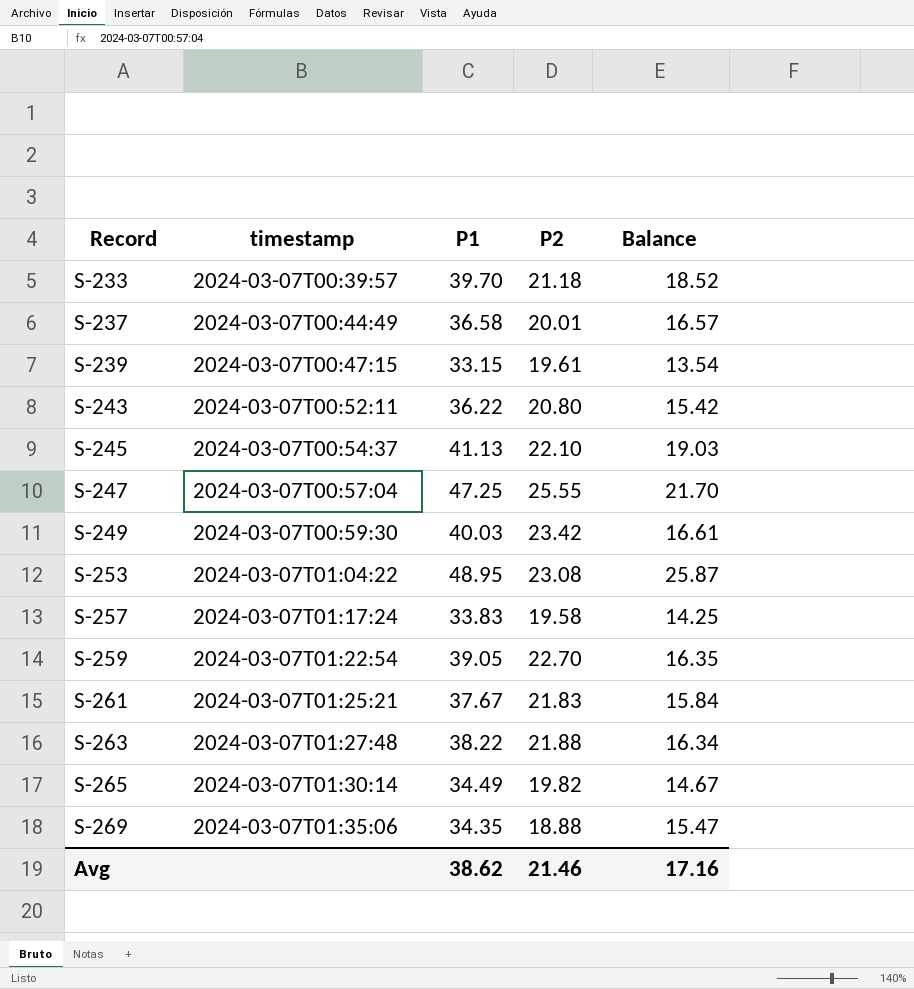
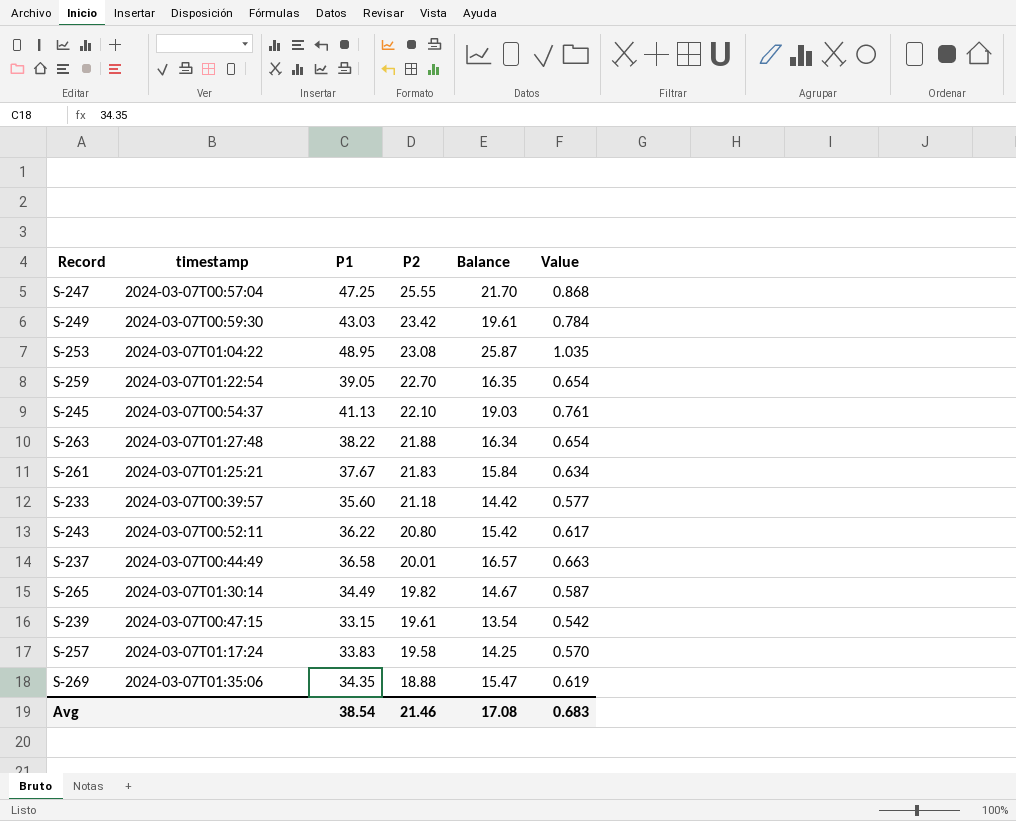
row order: Record ascending -> P2 descending
column Value | formula: none -> [Balance] * 0.04
S-249 | P1: 40.03 -> 43.03
S-249 | Balance: 16.61 -> 19.61
S-233 | P1: 39.70 -> 35.60
S-233 | Balance: 18.52 -> 14.42
Avg | P1: 38.62 -> 38.54
Avg | Balance: 17.16 -> 17.08

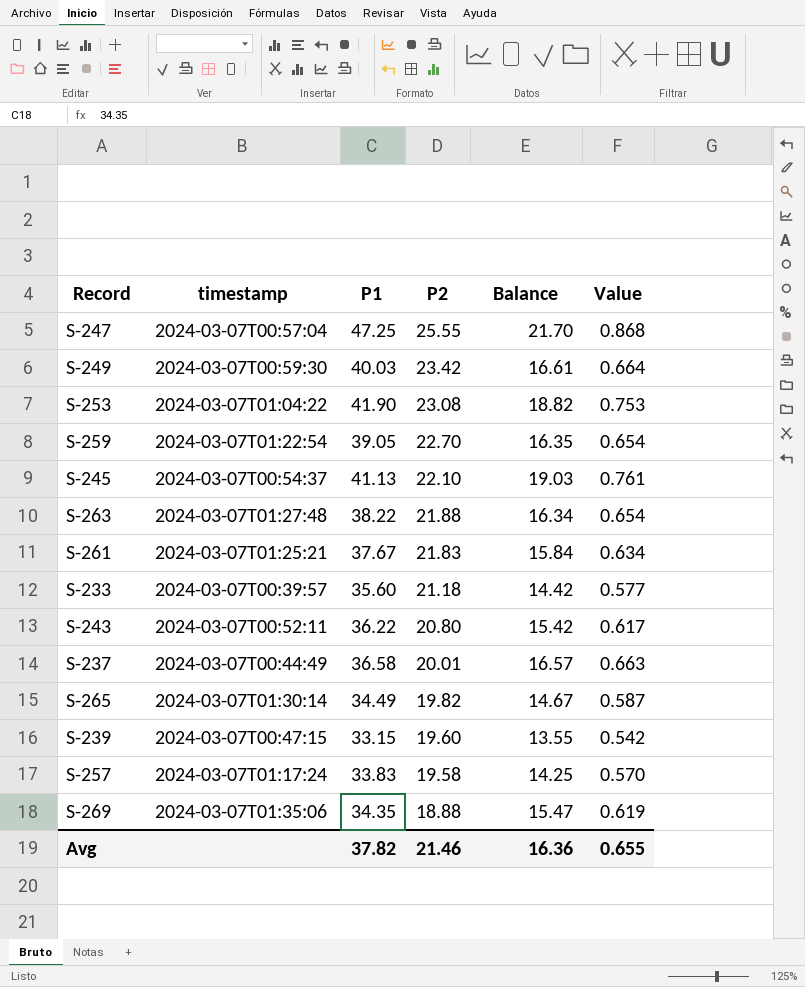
S-249 | P1: 43.03 -> 40.03
S-249 | Balance: 19.61 -> 16.61
S-249 | Value: 0.784 -> 0.664
S-253 | P1: 48.95 -> 41.90
S-253 | Balance: 25.87 -> 18.82
S-253 | Value: 1.035 -> 0.753
S-239 | P2: 19.61 -> 19.60
S-239 | Balance: 13.54 -> 13.55
Avg | P1: 38.54 -> 37.82
Avg | Balance: 17.08 -> 16.36
Avg | Value: 0.683 -> 0.655

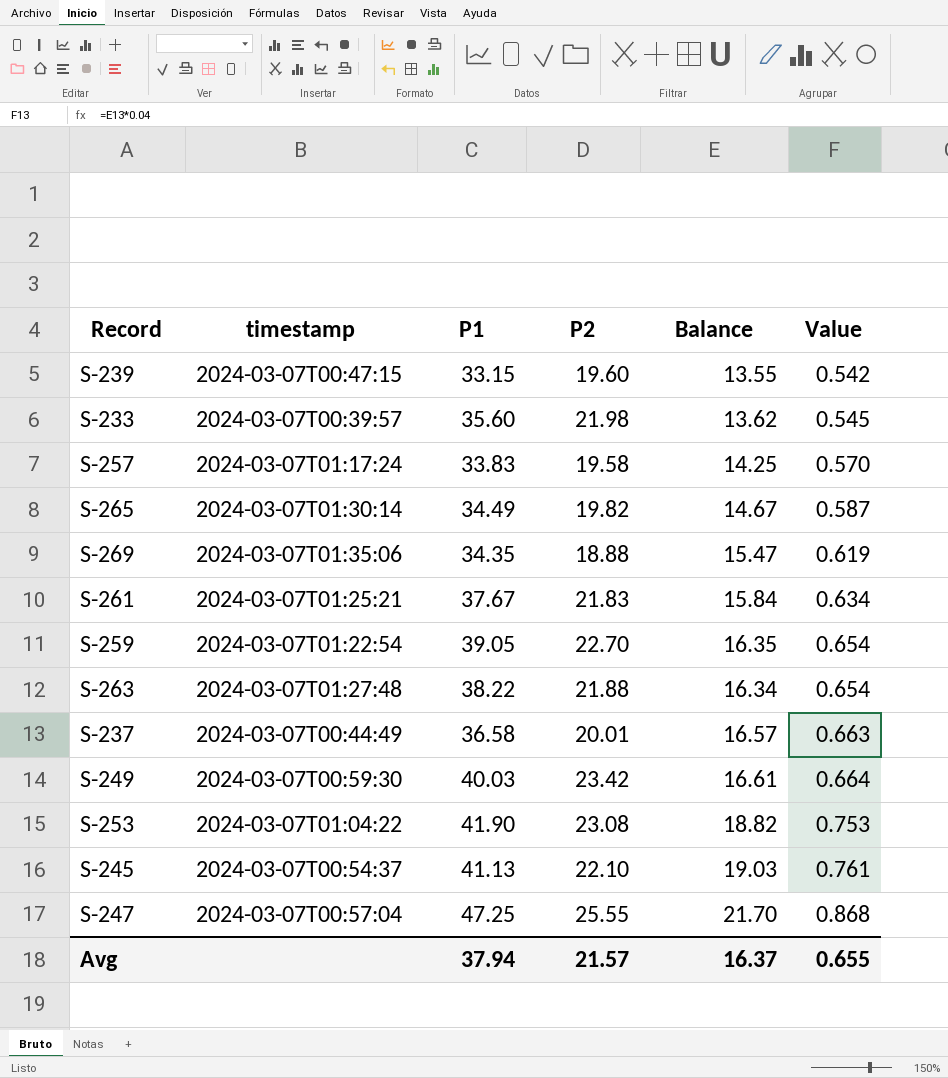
row order: P2 descending -> Value ascending
row S-243: 2024-03-07T00:52:11 | 36.22 | 20.80 | 15.42 | 0.617 -> none
S-233 | P2: 21.18 -> 21.98
S-233 | Balance: 14.42 -> 13.62
S-233 | Value: 0.577 -> 0.545
Avg | P1: 37.82 -> 37.94
Avg | P2: 21.46 -> 21.57
Avg | Balance: 16.36 -> 16.37

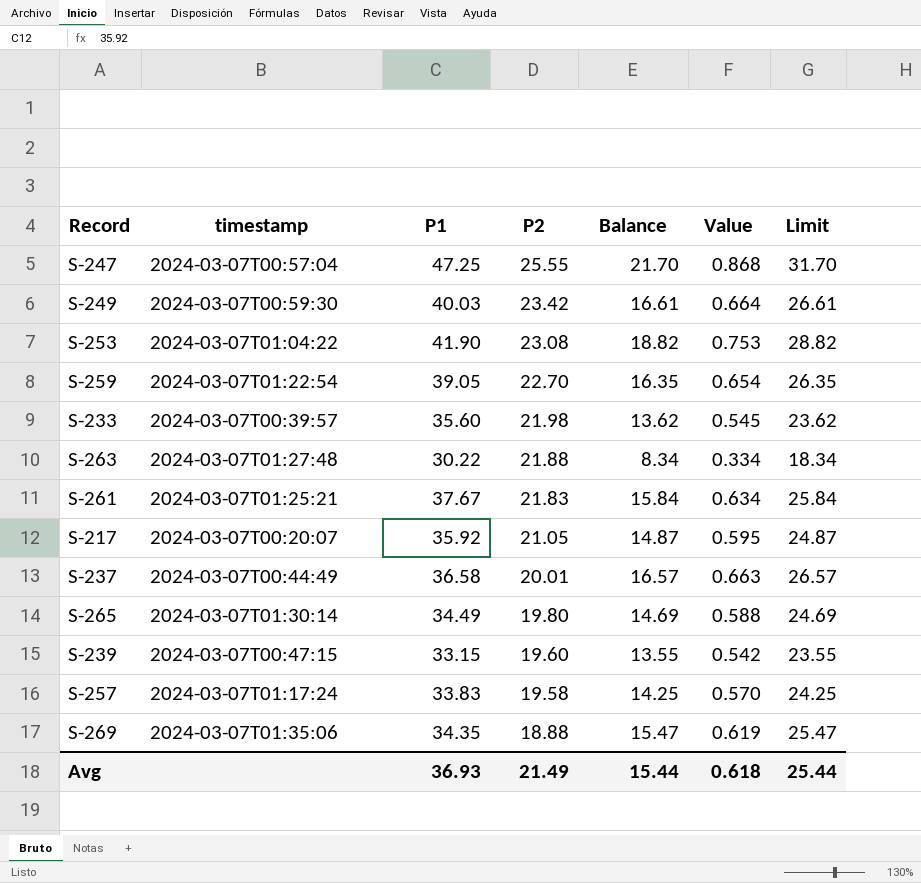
row order: Value ascending -> P2 descending
column Limit | formula: none -> [Balance] + 10
row S-245: 2024-03-07T00:54:37 | 41.13 | 22.10 | 19.03 | 0.761 -> none
S-263 | P1: 38.22 -> 30.22
S-263 | Balance: 16.34 -> 8.34
S-263 | Value: 0.654 -> 0.334
row S-217: none -> 2024-03-07T00:20:07 | 35.92 | 21.05 | 14.87 | 0.595 | 24.87
S-265 | P2: 19.82 -> 19.80
S-265 | Balance: 14.67 -> 14.69
S-265 | Value: 0.587 -> 0.588
Avg | P1: 37.94 -> 36.93
Avg | P2: 21.57 -> 21.49
Avg | Balance: 16.37 -> 15.44
Avg | Value: 0.655 -> 0.618

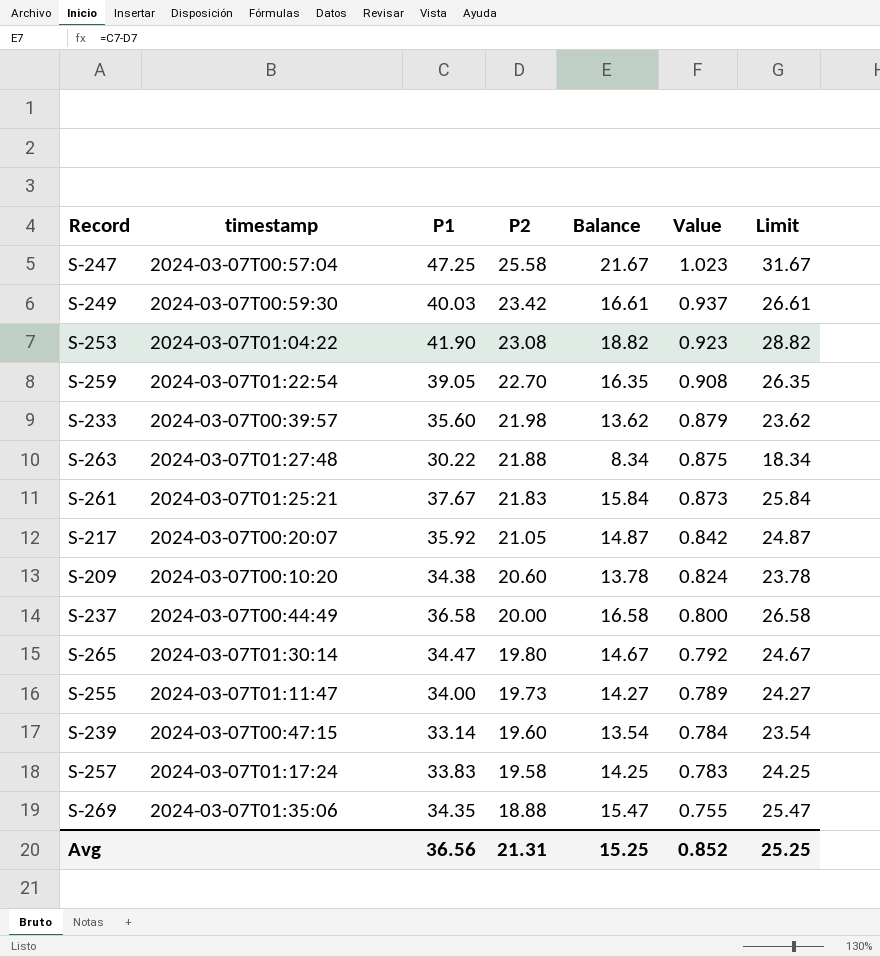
column Value | formula: [Balance] * 0.04 -> [P2] * 0.04
S-247 | P2: 25.55 -> 25.58
S-247 | Balance: 21.70 -> 21.67
S-247 | Limit: 31.70 -> 31.67
row S-209: none -> 2024-03-07T00:10:20 | 34.38 | 20.60 | 13.78 | 0.824 | 23.78
S-237 | P2: 20.01 -> 20.00
S-237 | Balance: 16.57 -> 16.58
S-237 | Limit: 26.57 -> 26.58
S-265 | P1: 34.49 -> 34.47
S-265 | Balance: 14.69 -> 14.67
S-265 | Limit: 24.69 -> 24.67
row S-255: none -> 2024-03-07T01:11:47 | 34.00 | 19.73 | 14.27 | 0.789 | 24.27
S-239 | P1: 33.15 -> 33.14
S-239 | Balance: 13.55 -> 13.54
S-239 | Limit: 23.55 -> 23.54
Avg | P1: 36.93 -> 36.56
Avg | P2: 21.49 -> 21.31
Avg | Balance: 15.44 -> 15.25
Avg | Value: 0.618 -> 0.852
Avg | Limit: 25.44 -> 25.25

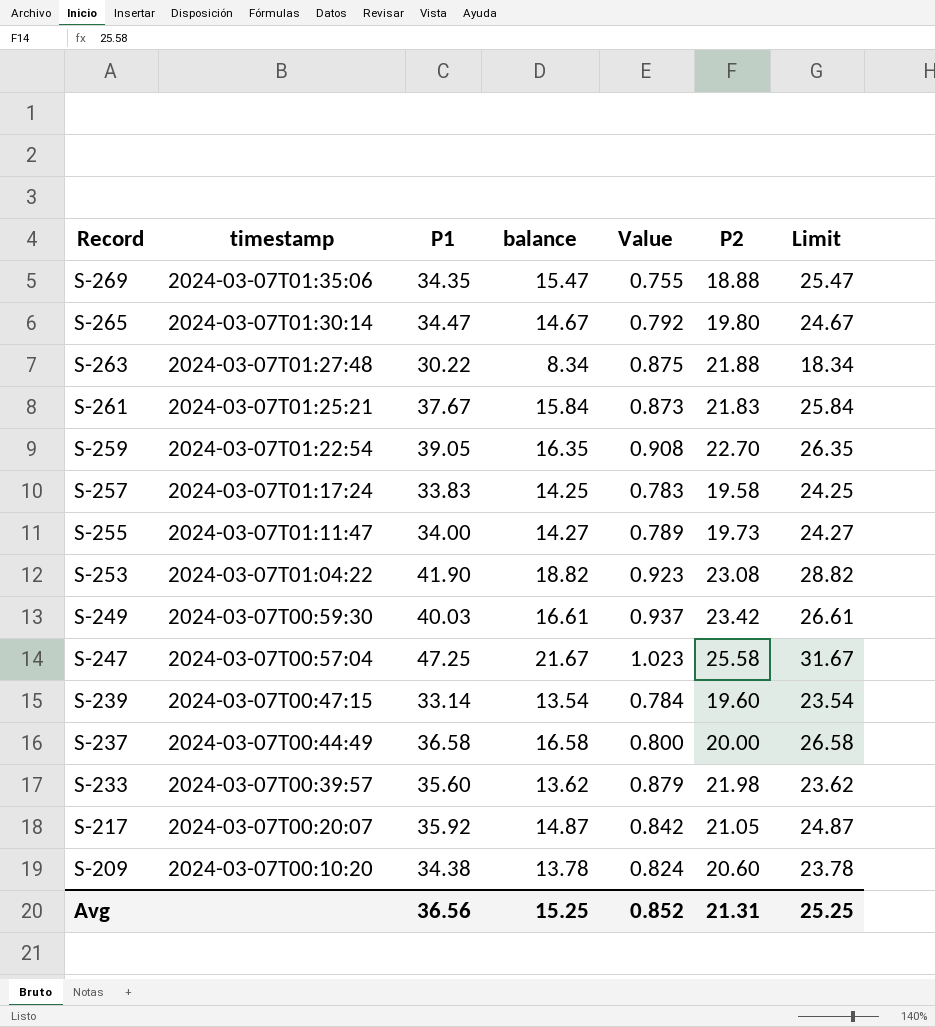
row order: P2 descending -> Record descending
column name: Balance -> balance
column P2 | position: 4 -> 6

